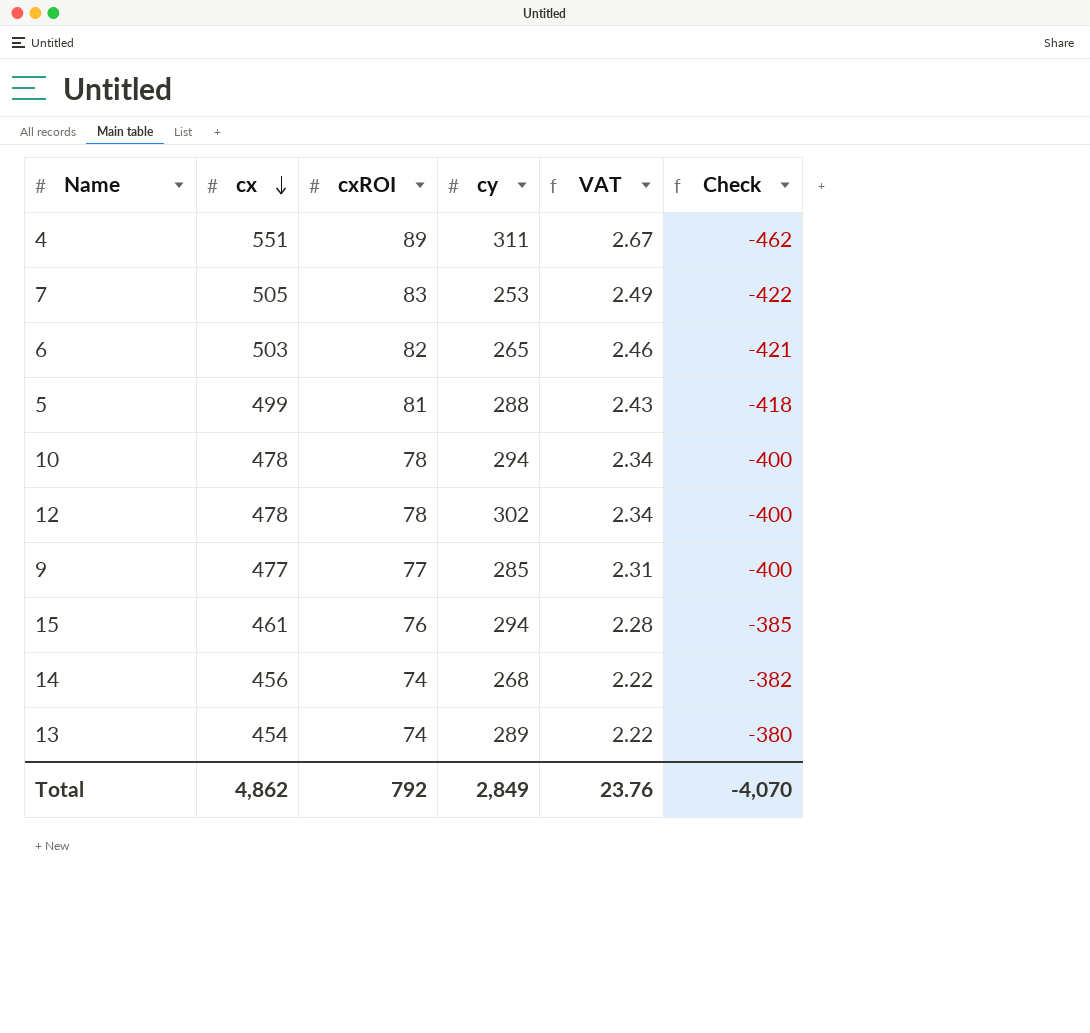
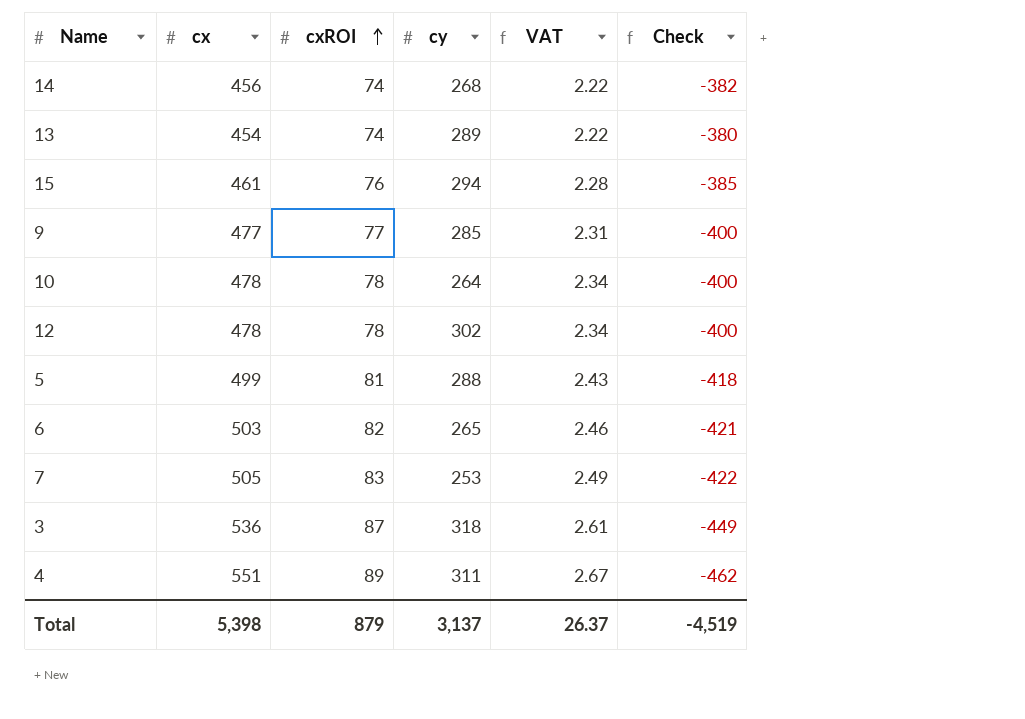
row order: cx descending -> cxROI ascending
10 | cy: 294 -> 264
row 3: none -> 536 | 87 | 318 | 2.61 | -449
Total | cx: 4,862 -> 5,398
Total | cxROI: 792 -> 879
Total | cy: 2,849 -> 3,137
Total | VAT: 23.76 -> 26.37
Total | Check: -4,070 -> -4,519

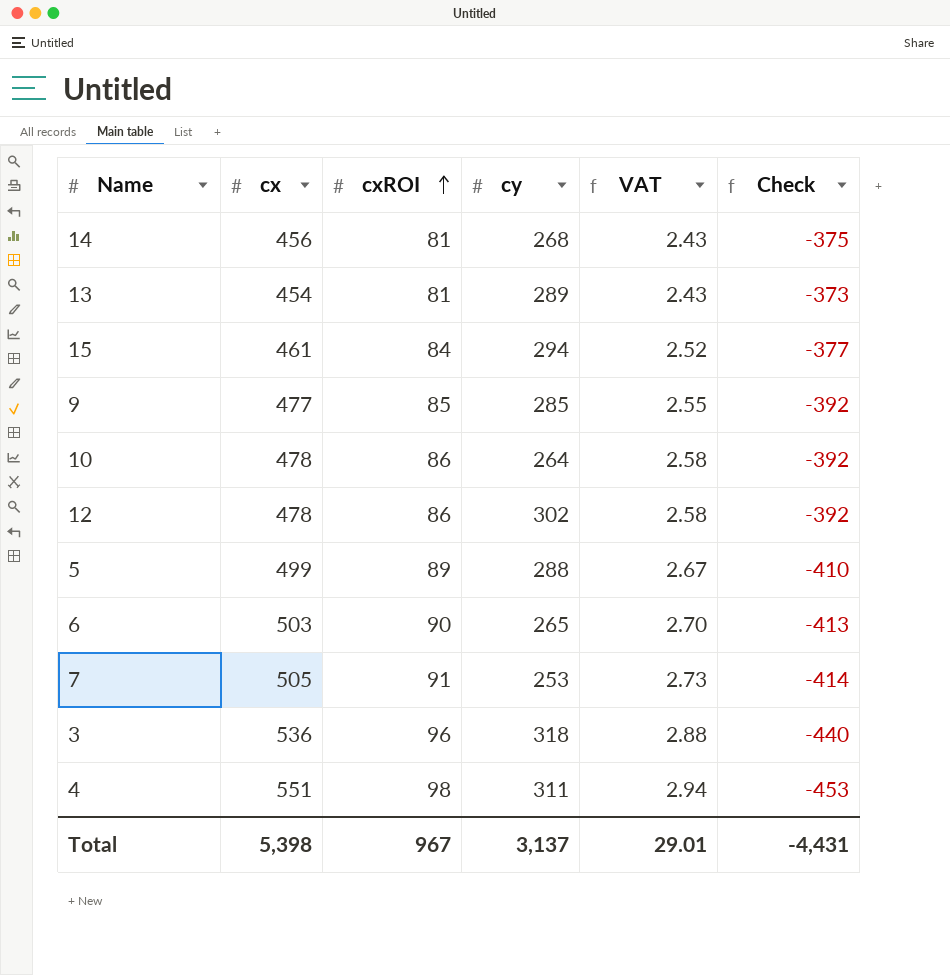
14 | cxROI: 74 -> 81
14 | VAT: 2.22 -> 2.43
14 | Check: -382 -> -375
13 | cxROI: 74 -> 81
13 | VAT: 2.22 -> 2.43
13 | Check: -380 -> -373
15 | cxROI: 76 -> 84
15 | VAT: 2.28 -> 2.52
15 | Check: -385 -> -377
9 | cxROI: 77 -> 85
9 | VAT: 2.31 -> 2.55
9 | Check: -400 -> -392
10 | cxROI: 78 -> 86
10 | VAT: 2.34 -> 2.58
10 | Check: -400 -> -392
12 | cxROI: 78 -> 86
12 | VAT: 2.34 -> 2.58
12 | Check: -400 -> -392
5 | cxROI: 81 -> 89
5 | VAT: 2.43 -> 2.67
5 | Check: -418 -> -410
6 | cxROI: 82 -> 90
6 | VAT: 2.46 -> 2.70
6 | Check: -421 -> -413
7 | cxROI: 83 -> 91
7 | VAT: 2.49 -> 2.73
7 | Check: -422 -> -414
3 | cxROI: 87 -> 96
3 | VAT: 2.61 -> 2.88
3 | Check: -449 -> -440
4 | cxROI: 89 -> 98
4 | VAT: 2.67 -> 2.94
4 | Check: -462 -> -453
Total | cxROI: 879 -> 967
Total | VAT: 26.37 -> 29.01
Total | Check: -4,519 -> -4,431

